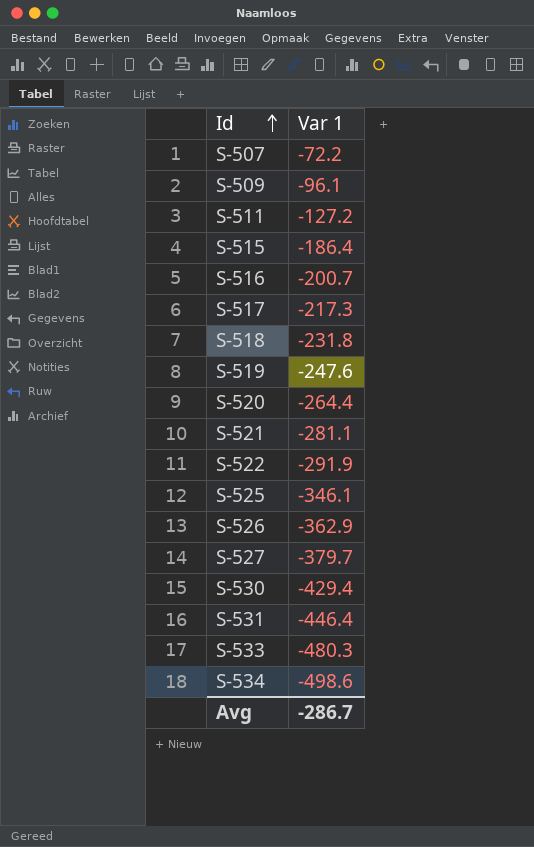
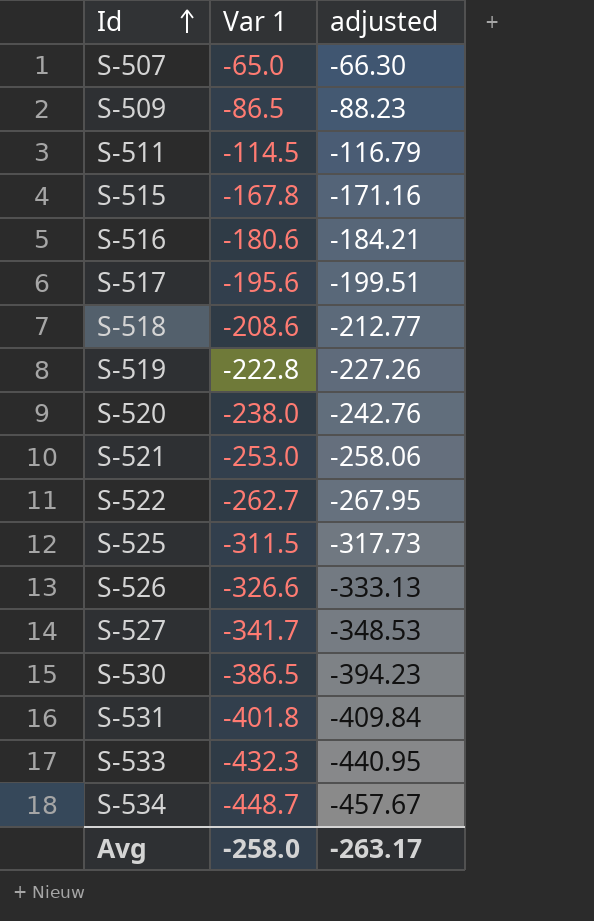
column adjusted | formula: none -> [Var 1] * 1.02
S-507 | Var 1: -72.2 -> -65.0
S-509 | Var 1: -96.1 -> -86.5
S-511 | Var 1: -127.2 -> -114.5
S-515 | Var 1: -186.4 -> -167.8
S-516 | Var 1: -200.7 -> -180.6
S-517 | Var 1: -217.3 -> -195.6
S-518 | Var 1: -231.8 -> -208.6
S-519 | Var 1: -247.6 -> -222.8
S-520 | Var 1: -264.4 -> -238.0
S-521 | Var 1: -281.1 -> -253.0
S-522 | Var 1: -291.9 -> -262.7
S-525 | Var 1: -346.1 -> -311.5
S-526 | Var 1: -362.9 -> -326.6
S-527 | Var 1: -379.7 -> -341.7
S-530 | Var 1: -429.4 -> -386.5
S-531 | Var 1: -446.4 -> -401.8
S-533 | Var 1: -480.3 -> -432.3
S-534 | Var 1: -498.6 -> -448.7
Avg | Var 1: -286.7 -> -258.0

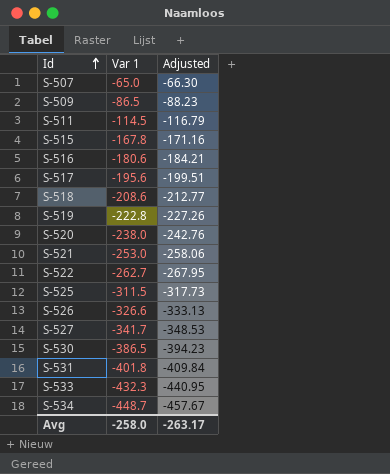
column name: adjusted -> Adjusted

